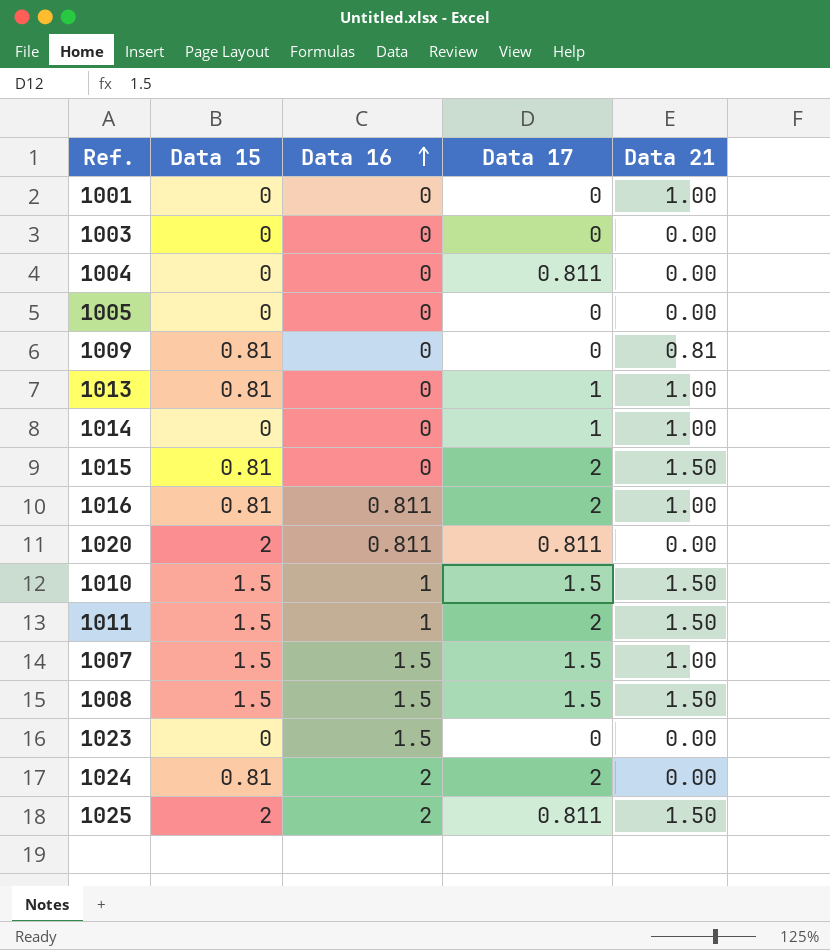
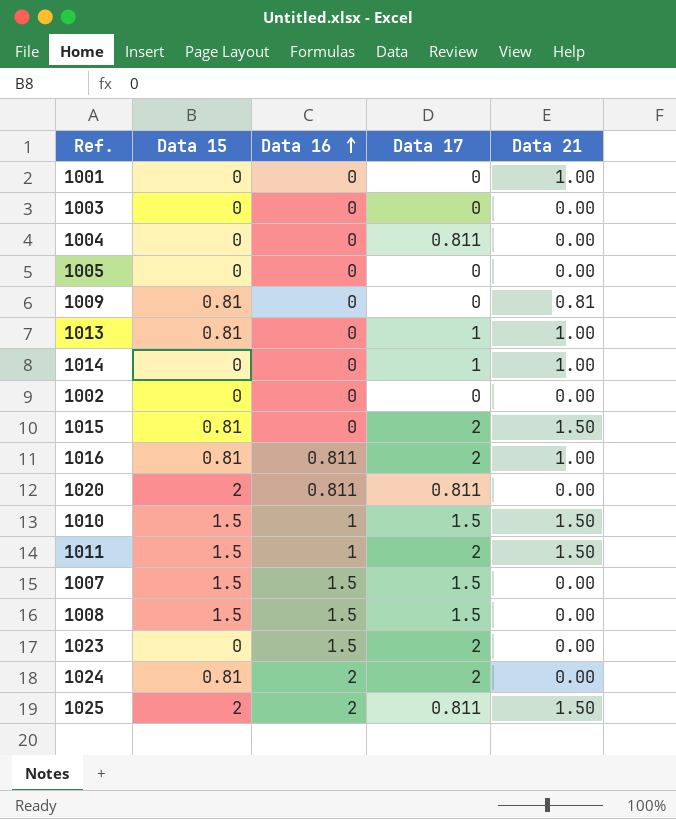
row 1002: none -> 0 | 0 | 0 | 0.00
1007 | Data 21: 1.00 -> 0.00
1008 | Data 21: 1.50 -> 0.00
1023 | Data 17: 0 -> 2

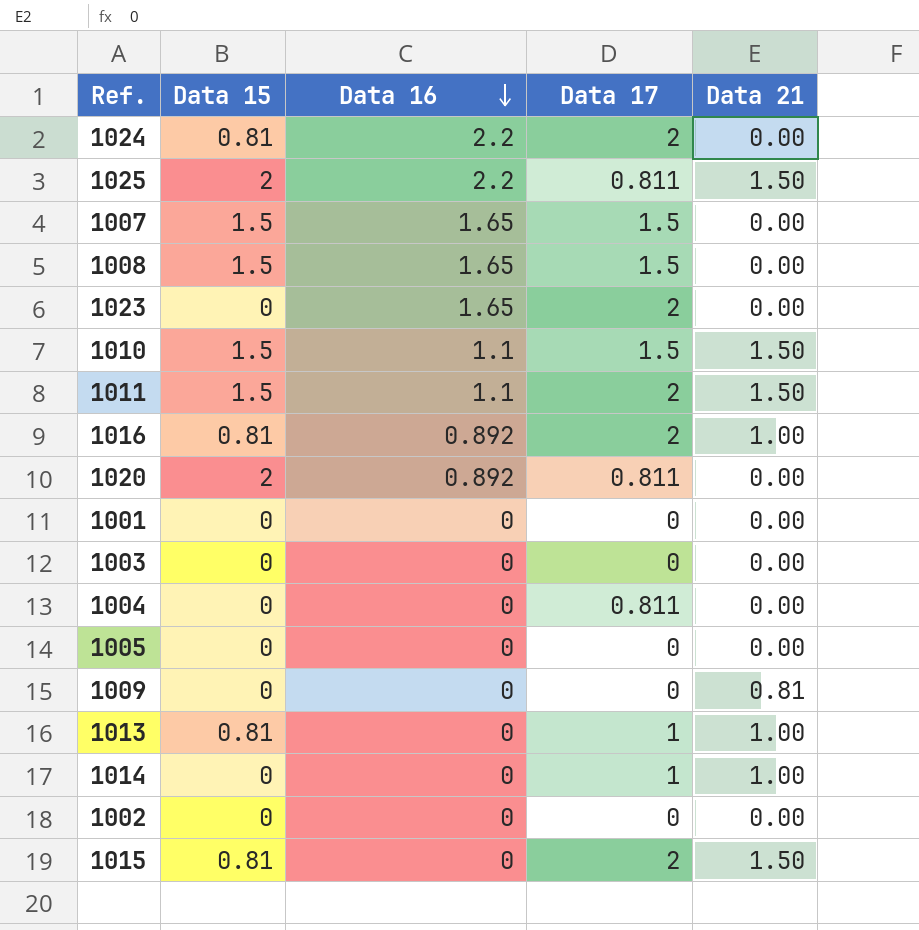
row order: Data 16 ascending -> Data 16 descending
1024 | Data 16: 2 -> 2.2
1025 | Data 16: 2 -> 2.2
1007 | Data 16: 1.5 -> 1.65
1008 | Data 16: 1.5 -> 1.65
1023 | Data 16: 1.5 -> 1.65
1010 | Data 16: 1 -> 1.1
1011 | Data 16: 1 -> 1.1
1016 | Data 16: 0.811 -> 0.892
1020 | Data 16: 0.811 -> 0.892
1001 | Data 21: 1.00 -> 0.00
1009 | Data 15: 0.81 -> 0

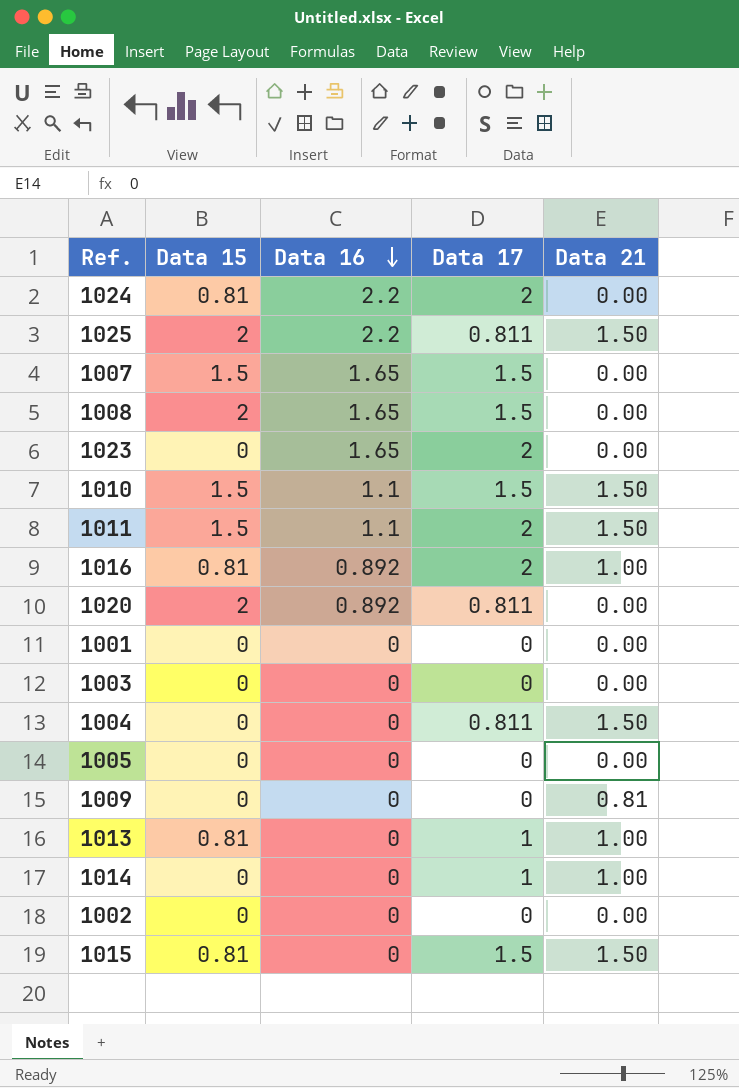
1008 | Data 15: 1.5 -> 2
1004 | Data 21: 0.00 -> 1.50
1015 | Data 17: 2 -> 1.5

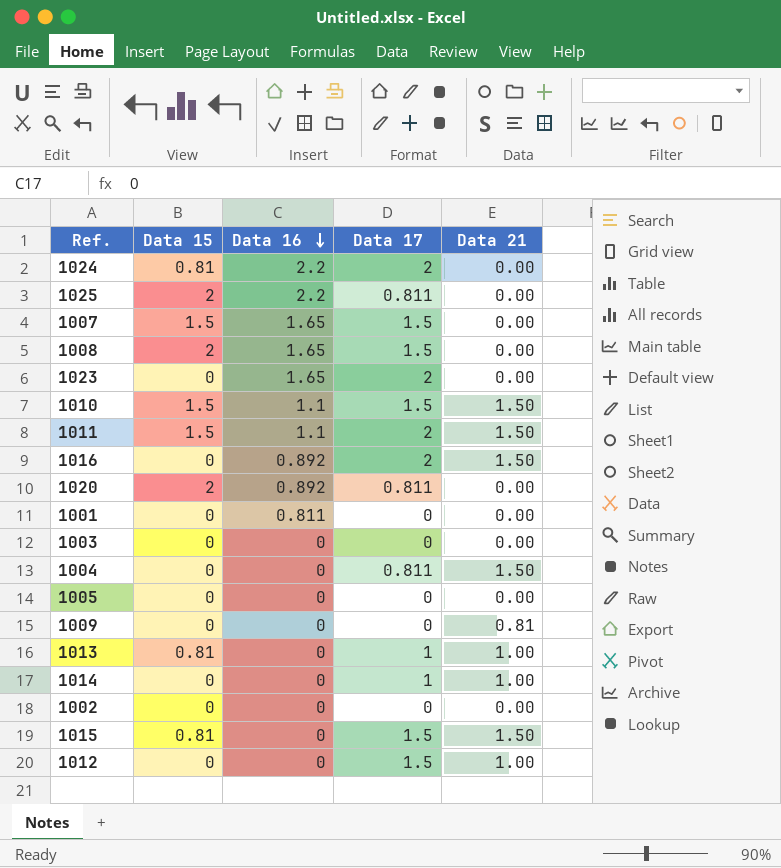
1025 | Data 21: 1.50 -> 0.00
1016 | Data 15: 0.81 -> 0
1016 | Data 21: 1.00 -> 1.50
1001 | Data 16: 0 -> 0.811
row 1012: none -> 0 | 0 | 1.5 | 1.00

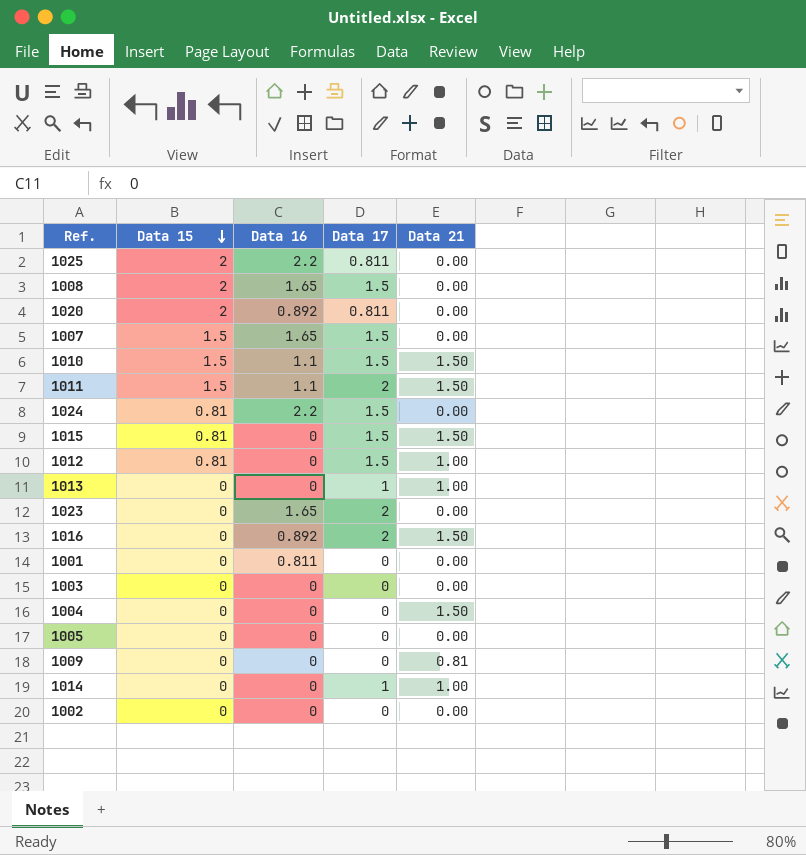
row order: Data 16 descending -> Data 15 descending
1024 | Data 17: 2 -> 1.5
1012 | Data 15: 0 -> 0.81
1013 | Data 15: 0.81 -> 0
1004 | Data 17: 0.811 -> 0

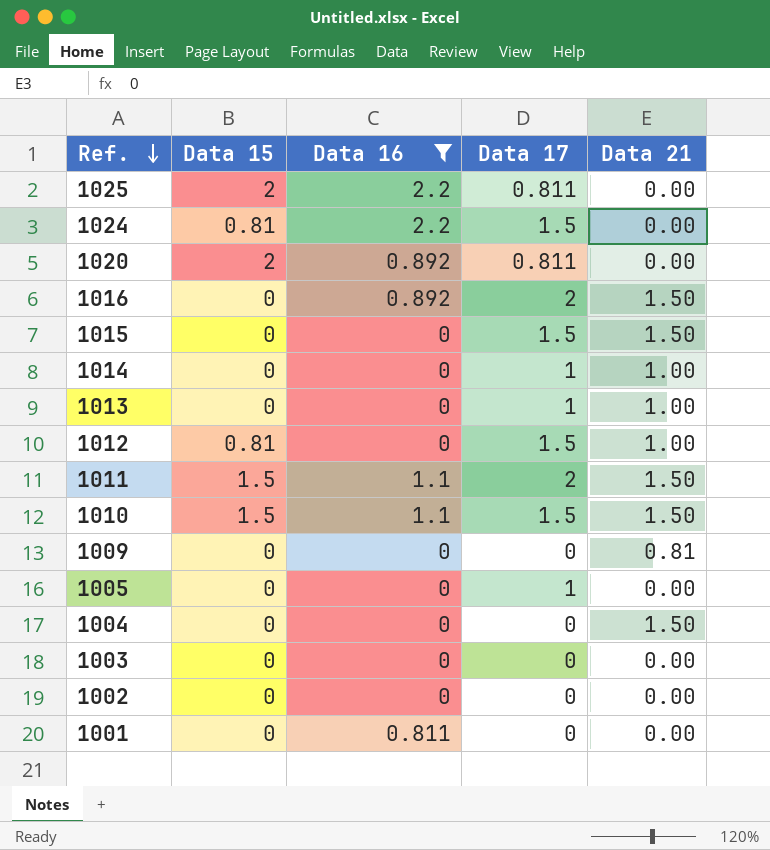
filter: none -> Data 16 != 1.65
row order: Data 15 descending -> Ref. descending
1015 | Data 15: 0.81 -> 0
1005 | Data 17: 0 -> 1

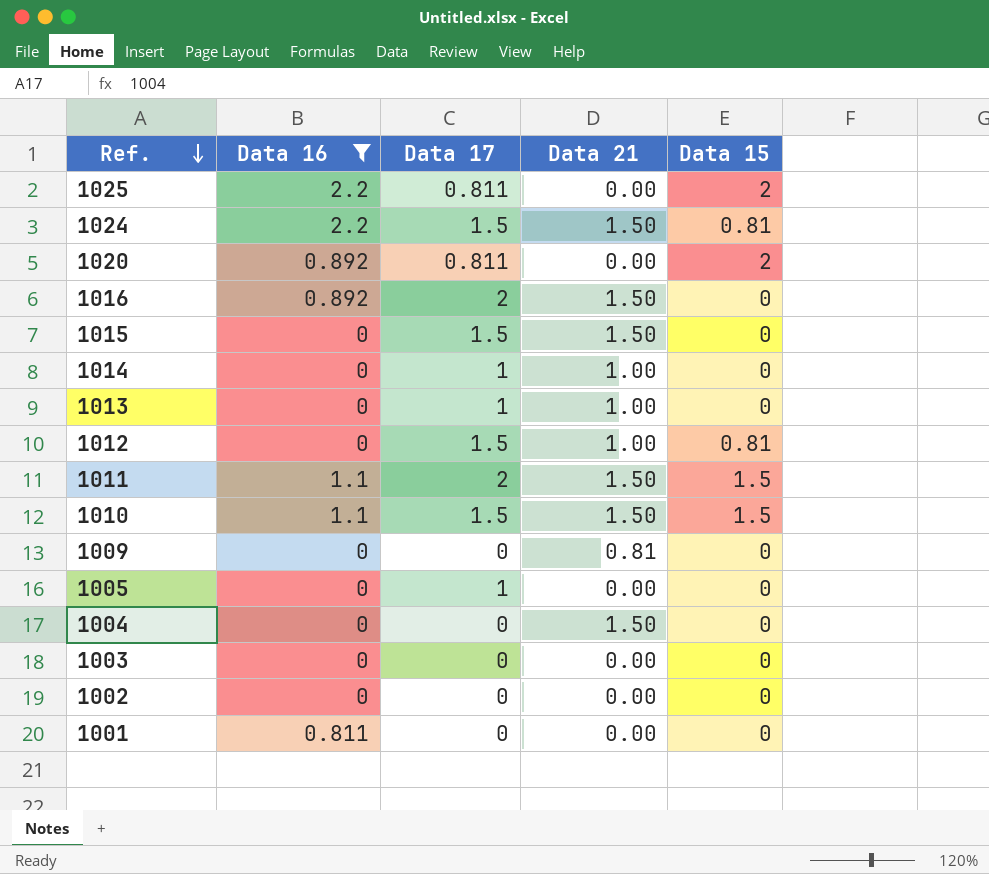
column Data 15 | position: 2 -> 5
1024 | Data 21: 0.00 -> 1.50

